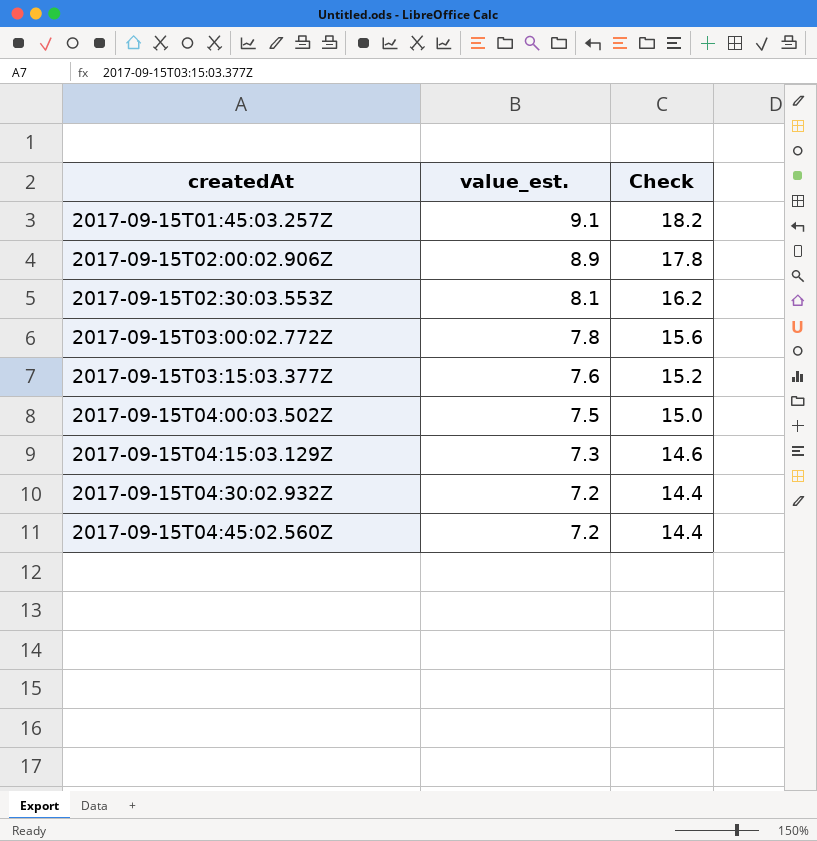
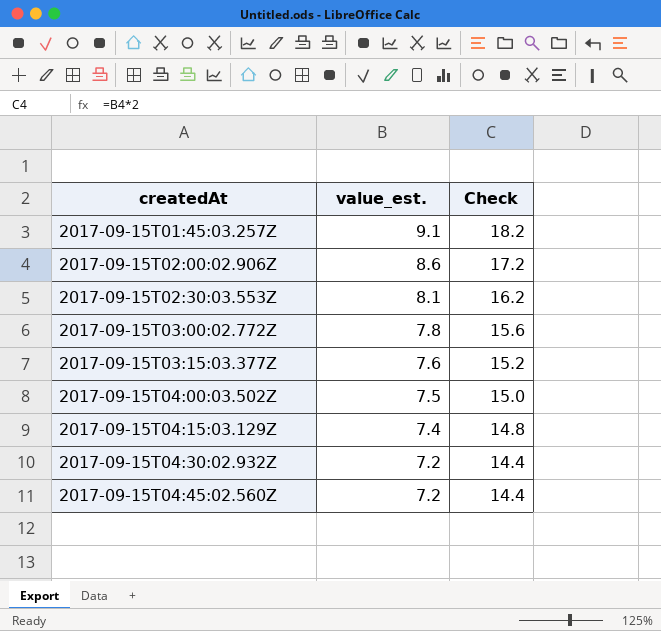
2017-09-15T02:00:02.906Z | value_est.: 8.9 -> 8.6
2017-09-15T02:00:02.906Z | Check: 17.8 -> 17.2
2017-09-15T04:15:03.129Z | value_est.: 7.3 -> 7.4
2017-09-15T04:15:03.129Z | Check: 14.6 -> 14.8

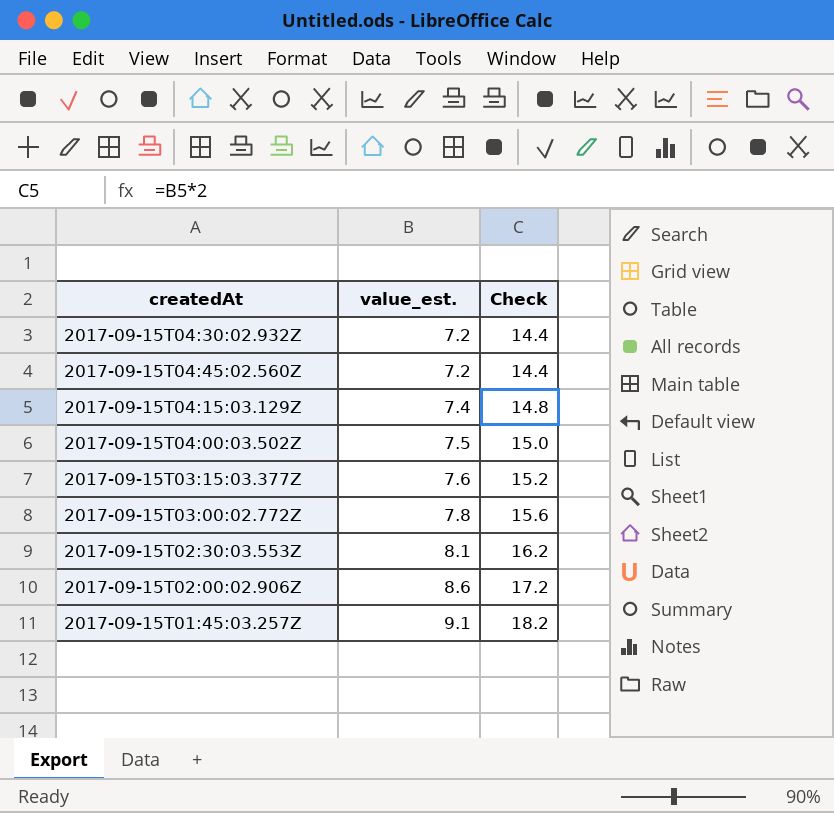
row order: createdAt ascending -> value_est. ascending

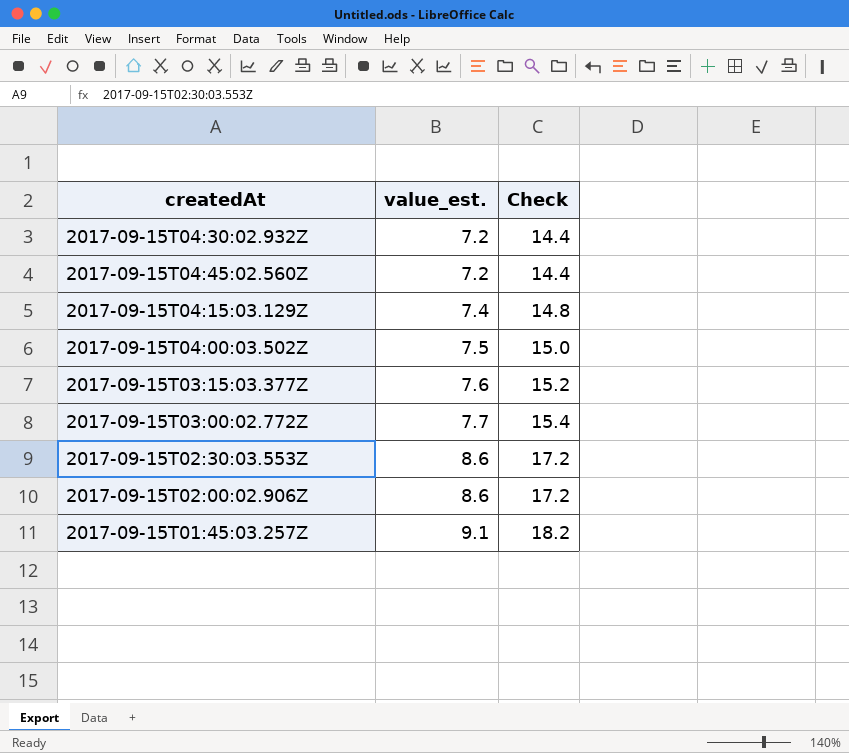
2017-09-15T03:00:02.772Z | value_est.: 7.8 -> 7.7
2017-09-15T03:00:02.772Z | Check: 15.6 -> 15.4
2017-09-15T02:30:03.553Z | value_est.: 8.1 -> 8.6
2017-09-15T02:30:03.553Z | Check: 16.2 -> 17.2

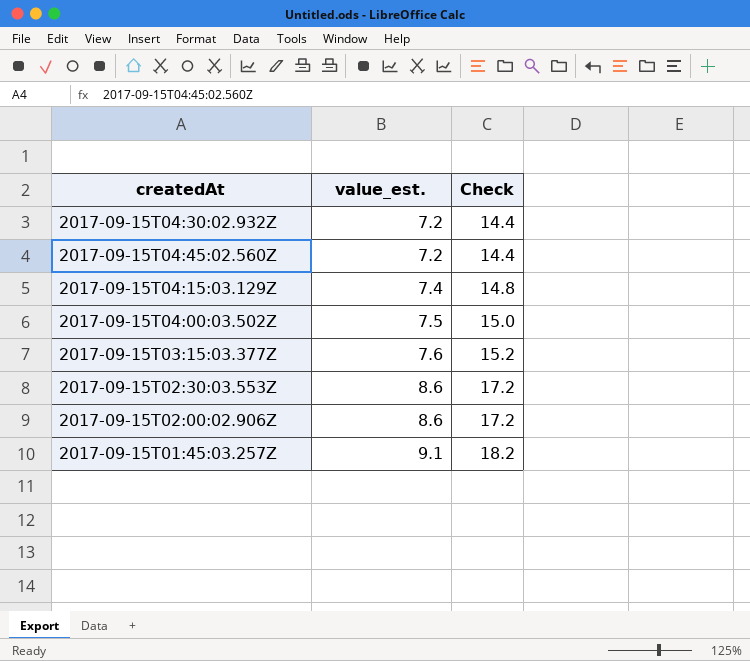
row 2017-09-15T03:00:02.772Z: 7.7 | 15.4 -> none

